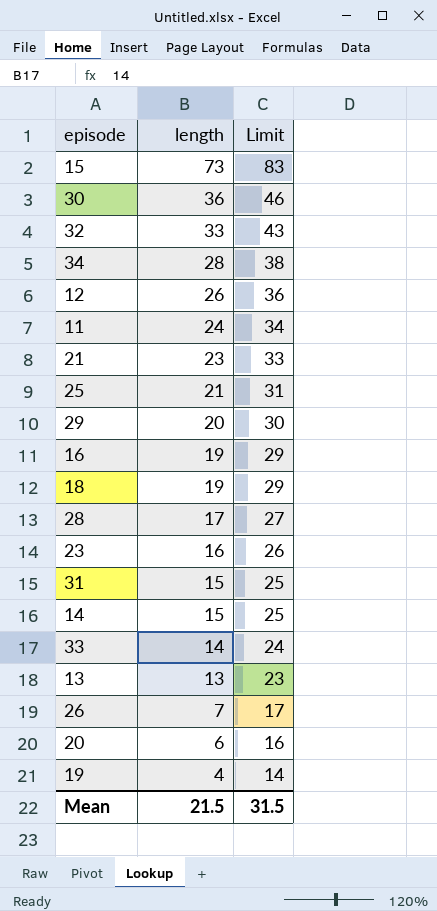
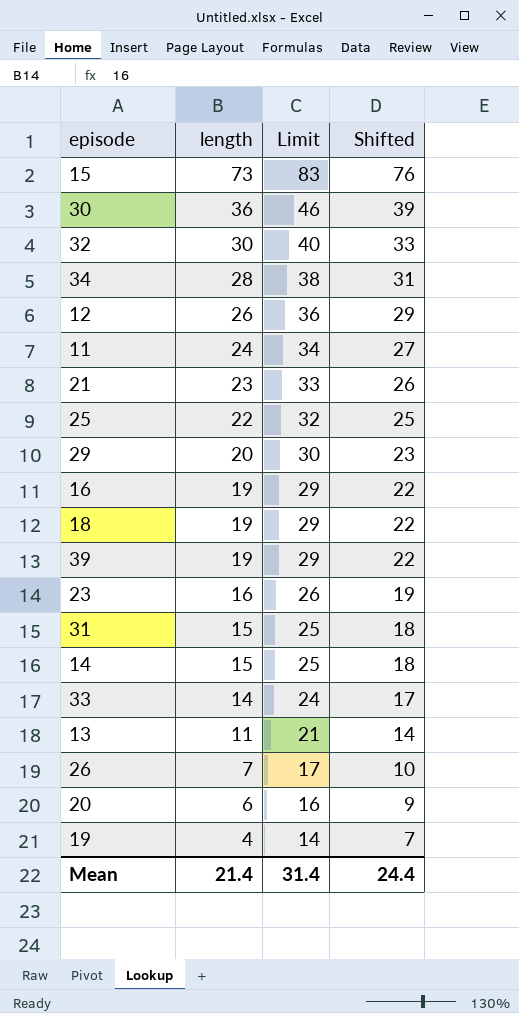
column Shifted | formula: none -> [length] + 3
row 28: 17 | 27 -> none
32 | length: 33 -> 30
32 | Limit: 43 -> 40
25 | length: 21 -> 22
25 | Limit: 31 -> 32
row 39: none -> 19 | 29 | 22
13 | length: 13 -> 11
13 | Limit: 23 -> 21
Mean | length: 21.5 -> 21.4
Mean | Limit: 31.5 -> 31.4

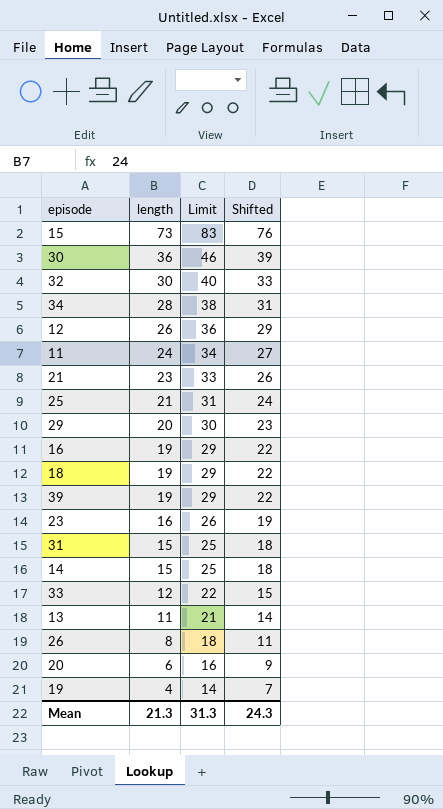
25 | length: 22 -> 21
25 | Limit: 32 -> 31
25 | Shifted: 25 -> 24
33 | length: 14 -> 12
33 | Limit: 24 -> 22
33 | Shifted: 17 -> 15
26 | length: 7 -> 8
26 | Limit: 17 -> 18
26 | Shifted: 10 -> 11
Mean | length: 21.4 -> 21.3
Mean | Limit: 31.4 -> 31.3
Mean | Shifted: 24.4 -> 24.3

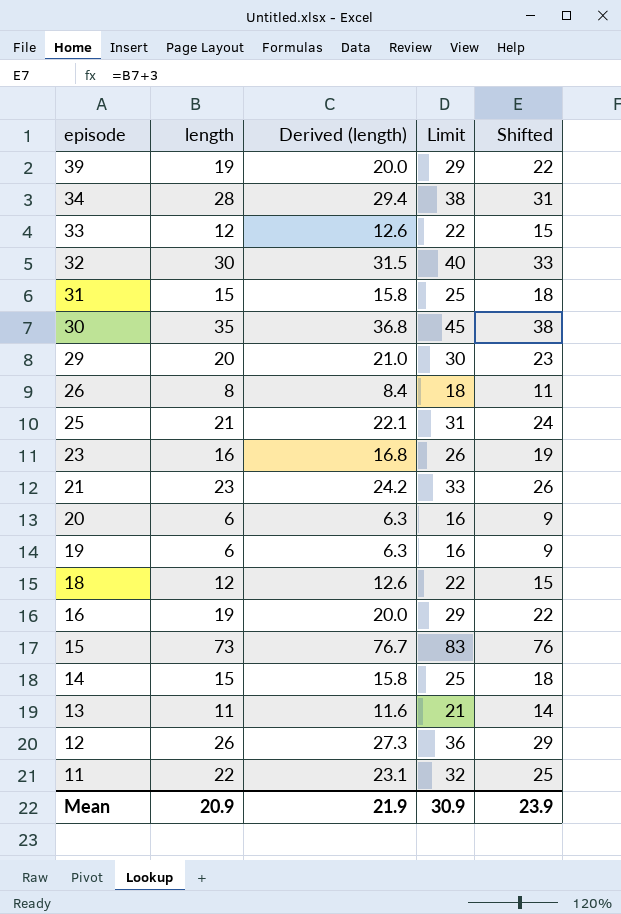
row order: length descending -> episode descending
column Derived (length) | formula: none -> [length] * 1.05
30 | length: 36 -> 35
30 | Limit: 46 -> 45
30 | Shifted: 39 -> 38
19 | length: 4 -> 6
19 | Limit: 14 -> 16
19 | Shifted: 7 -> 9
18 | length: 19 -> 12
18 | Limit: 29 -> 22
18 | Shifted: 22 -> 15
11 | length: 24 -> 22
11 | Limit: 34 -> 32
11 | Shifted: 27 -> 25
Mean | length: 21.3 -> 20.9
Mean | Limit: 31.3 -> 30.9
Mean | Shifted: 24.3 -> 23.9

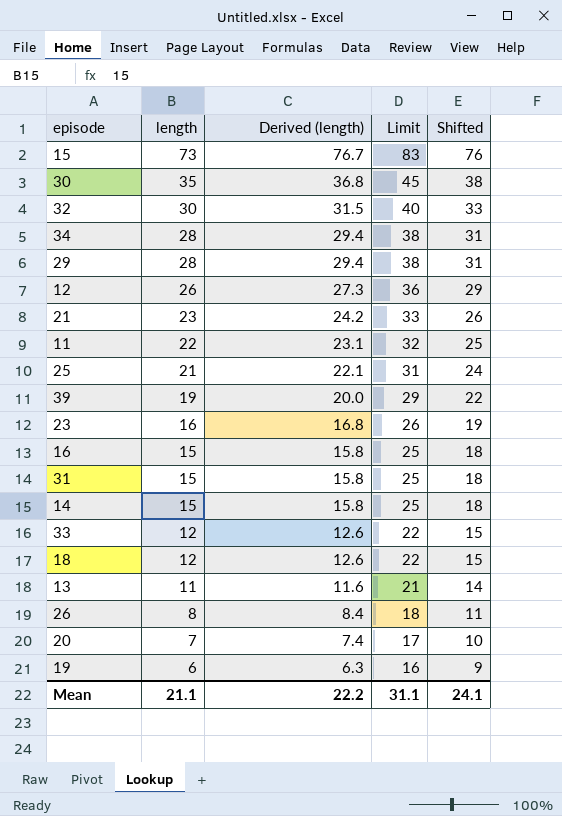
row order: episode descending -> length descending
29 | length: 20 -> 28
29 | Derived (length): 21.0 -> 29.4
29 | Limit: 30 -> 38
29 | Shifted: 23 -> 31
16 | length: 19 -> 15
16 | Derived (length): 20.0 -> 15.8
16 | Limit: 29 -> 25
16 | Shifted: 22 -> 18
20 | length: 6 -> 7
20 | Derived (length): 6.3 -> 7.4
20 | Limit: 16 -> 17
20 | Shifted: 9 -> 10
Mean | length: 20.9 -> 21.1
Mean | Derived (length): 21.9 -> 22.2
Mean | Limit: 30.9 -> 31.1
Mean | Shifted: 23.9 -> 24.1

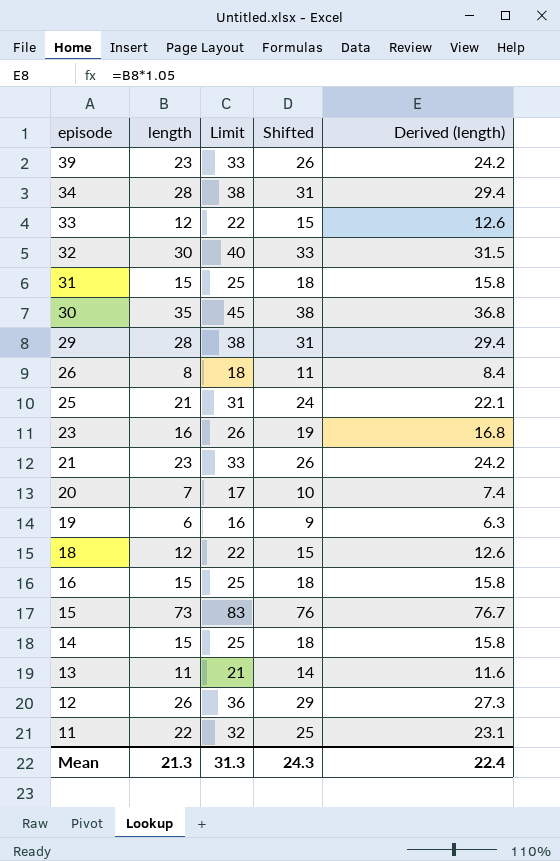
row order: length descending -> episode descending
column Derived (length) | position: 3 -> 5
39 | length: 19 -> 23
39 | Limit: 29 -> 33
39 | Shifted: 22 -> 26
39 | Derived (length): 20.0 -> 24.2
Mean | length: 21.1 -> 21.3
Mean | Limit: 31.1 -> 31.3
Mean | Shifted: 24.1 -> 24.3
Mean | Derived (length): 22.2 -> 22.4

